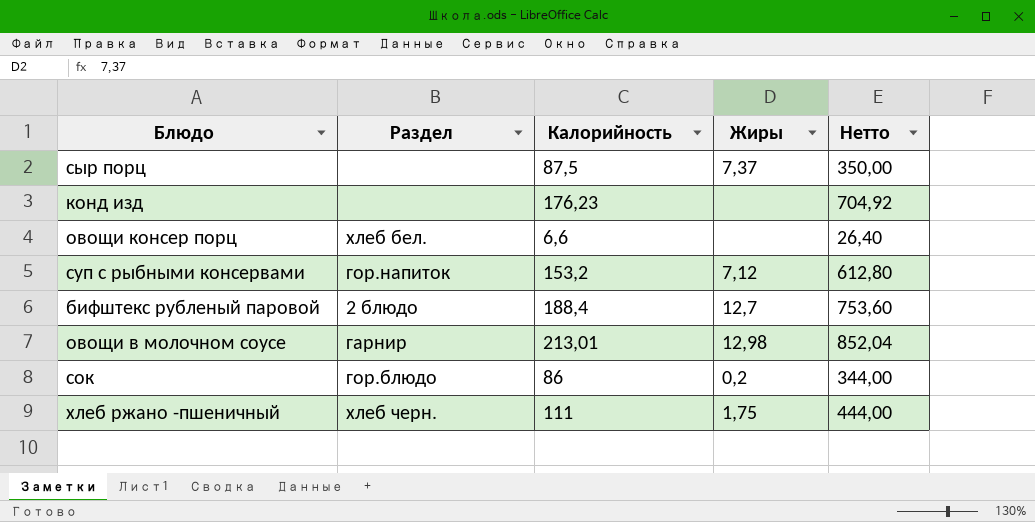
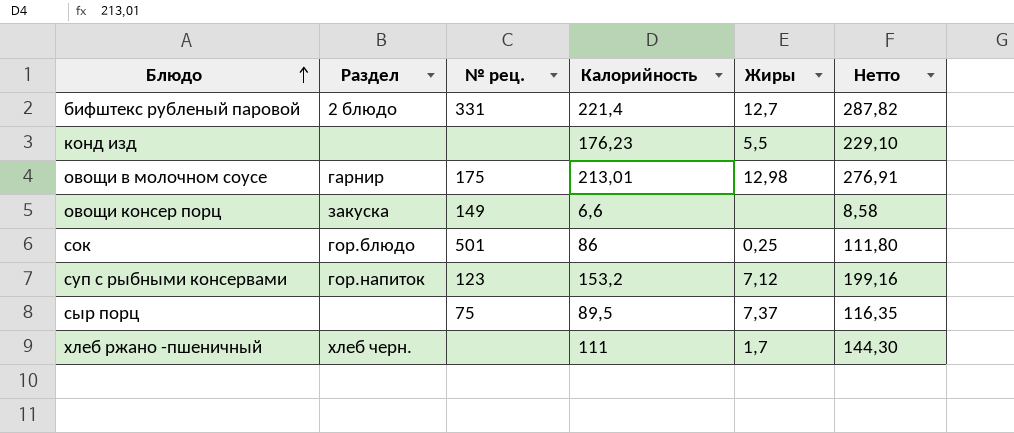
row order: none -> Блюдо ascending
column № рец. | position: none -> 3
column Нетто | formula: [Калорийность] * 4 -> [Калорийность] * 1,3
бифштекс рубленый паровой | Калорийность: 188,4 -> 221,4
конд изд | Жиры: none -> 5,5
овощи консер порц | Раздел: хлеб бел. -> закуска
сок | Жиры: 0,2 -> 0,25
сыр порц | Калорийность: 87,5 -> 89,5
хлеб ржано -пшеничный | Жиры: 1,75 -> 1,7

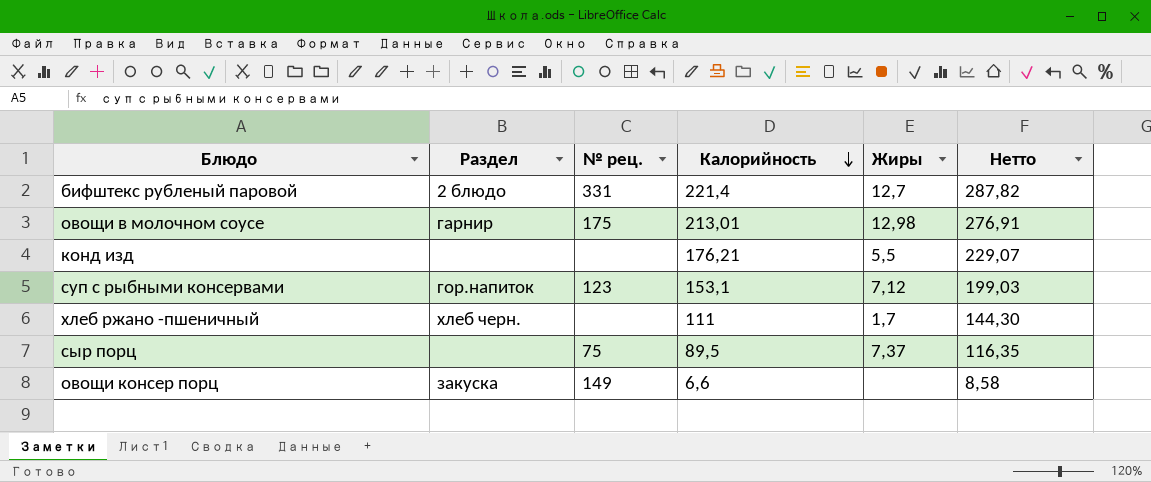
row order: Блюдо ascending -> Калорийность descending
row сок: гор.блюдо | 501 | 86 | 0,25 | 111,80 -> none
конд изд | Калорийность: 176,23 -> 176,21
конд изд | Нетто: 229,10 -> 229,07
суп с рыбными консервами | Калорийность: 153,2 -> 153,1
суп с рыбными консервами | Нетто: 199,16 -> 199,03

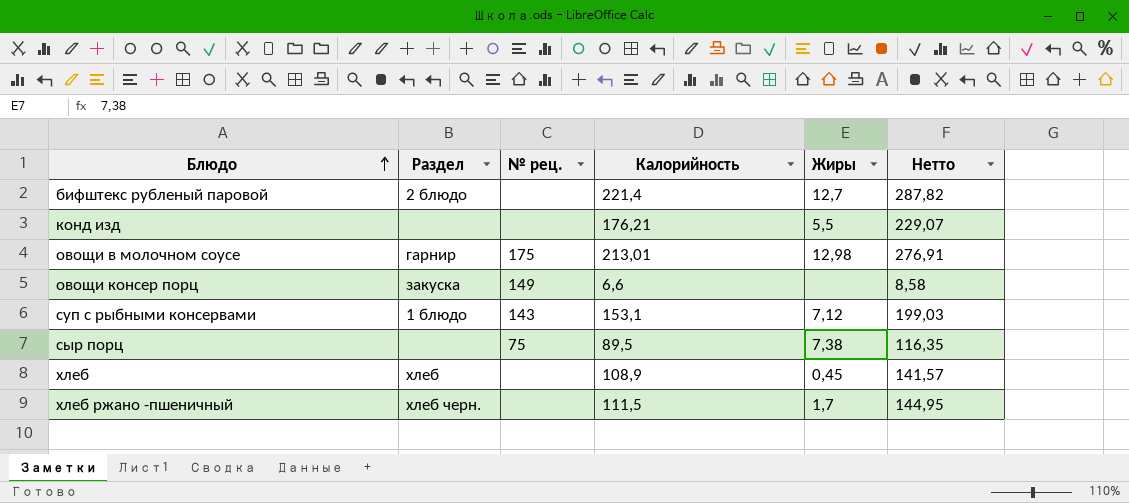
row order: Калорийность descending -> Блюдо ascending
бифштекс рубленый паровой | № рец.: 331 -> none
суп с рыбными консервами | Раздел: гор.напиток -> 1 блюдо
суп с рыбными консервами | № рец.: 123 -> 143
сыр порц | Жиры: 7,37 -> 7,38
row хлеб: none -> хлеб | none | 108,9 | 0,45 | 141,57
хлеб ржано -пшеничный | Калорийность: 111 -> 111,5
хлеб ржано -пшеничный | Нетто: 144,30 -> 144,95

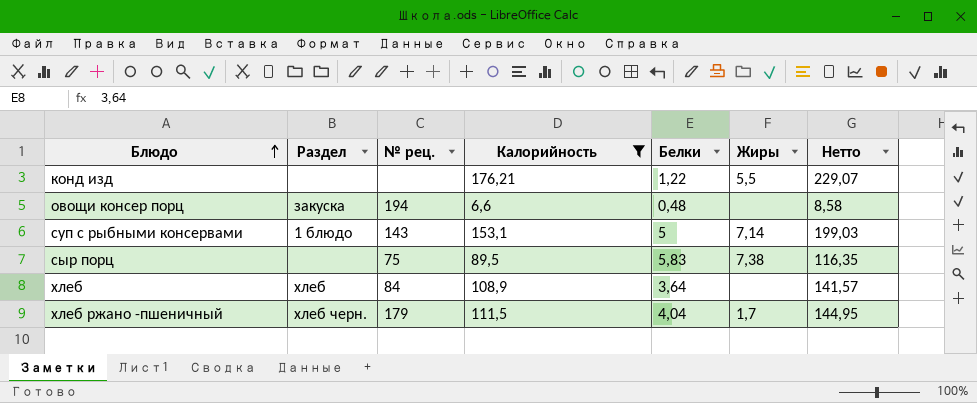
filter: none -> Калорийность <= 176,21
column Белки | position: none -> 5
овощи консер порц | № рец.: 149 -> 194
суп с рыбными консервами | Жиры: 7,12 -> 7,14
хлеб | № рец.: none -> 84
хлеб | Жиры: 0,45 -> none
хлеб ржано -пшеничный | № рец.: none -> 179

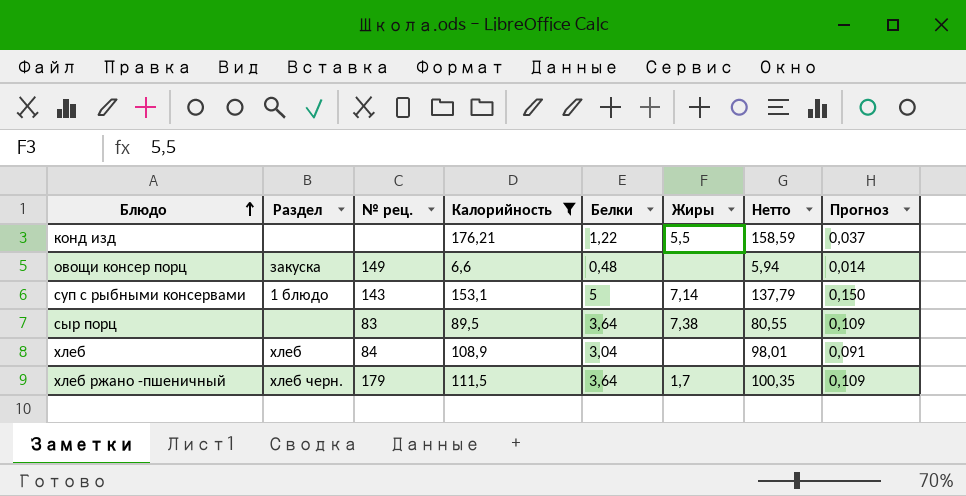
column Нетто | formula: [Калорийность] * 1,3 -> [Калорийность] * 0,9
column Прогноз | formula: none -> [Белки] * 0,03
овощи консер порц | № рец.: 194 -> 149
сыр порц | № рец.: 75 -> 83
сыр порц | Белки: 5,83 -> 3,64
хлеб | Белки: 3,64 -> 3,04
хлеб ржано -пшеничный | Белки: 4,04 -> 3,64

